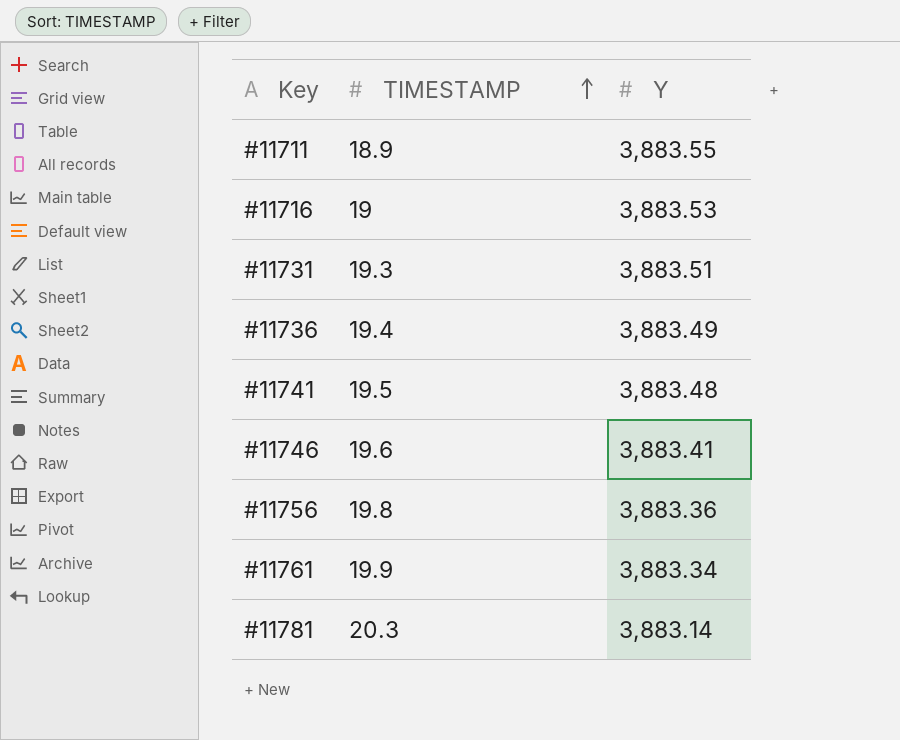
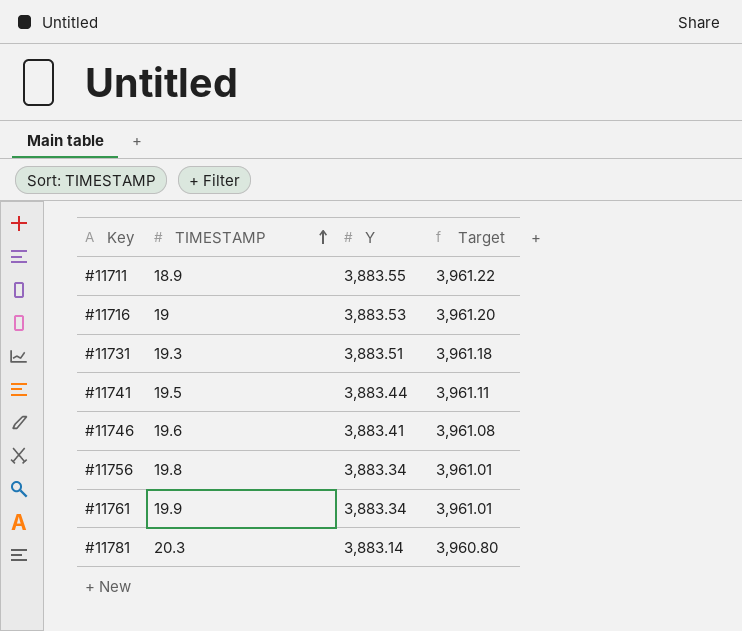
column Target | formula: none -> [Y] * 1.02
row #11736: 19.4 | 3,883.49 -> none
#11741 | Y: 3,883.48 -> 3,883.44
#11756 | Y: 3,883.36 -> 3,883.34

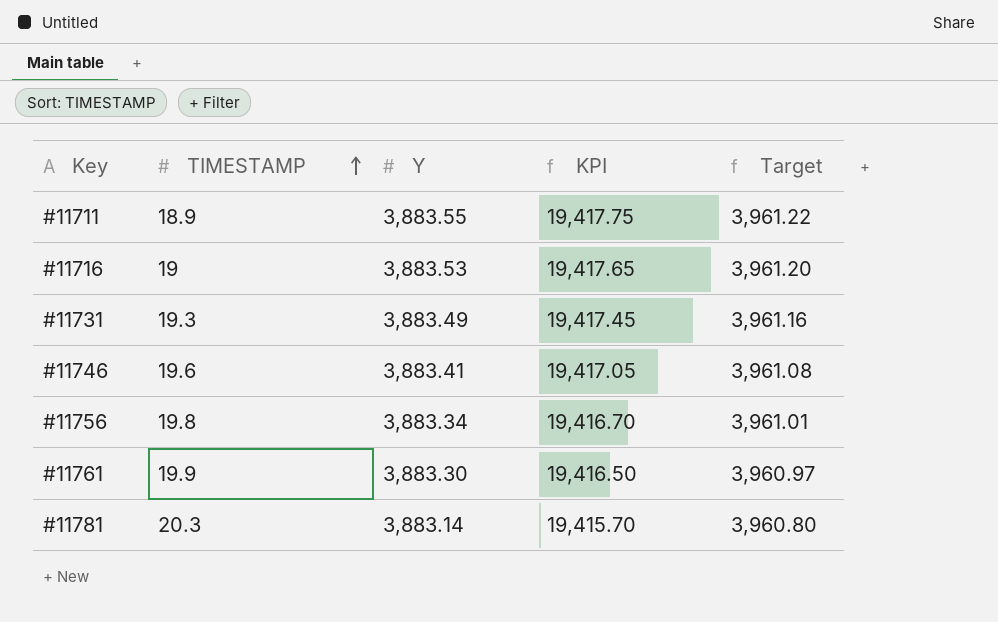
column KPI | formula: none -> [Y] * 5
row #11741: 19.5 | 3,883.44 | 3,961.11 -> none
#11731 | Y: 3,883.51 -> 3,883.49
#11731 | Target: 3,961.18 -> 3,961.16
#11761 | Y: 3,883.34 -> 3,883.30
#11761 | Target: 3,961.01 -> 3,960.97

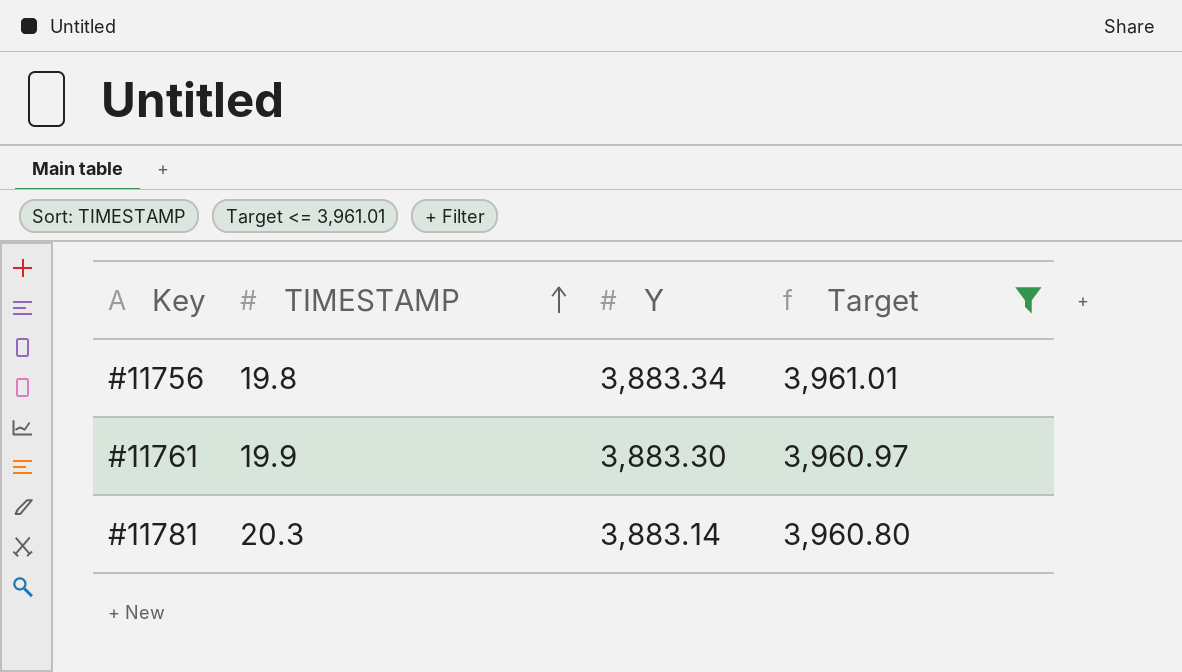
filter: none -> Target <= 3,961.01
column KPI | formula: [Y] * 5 -> none

